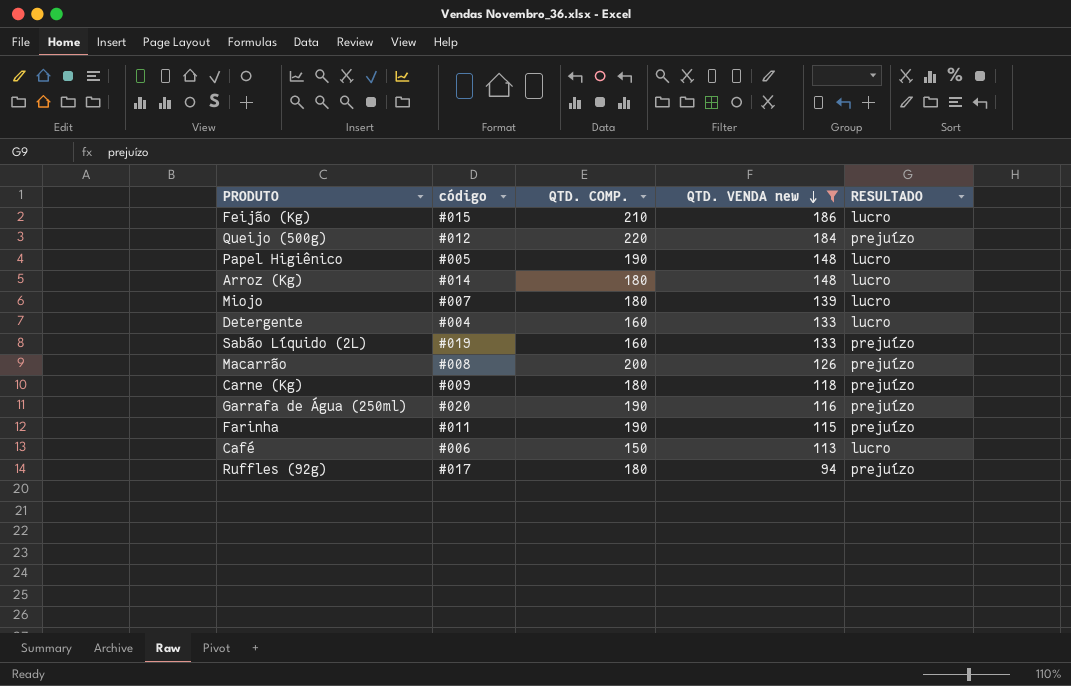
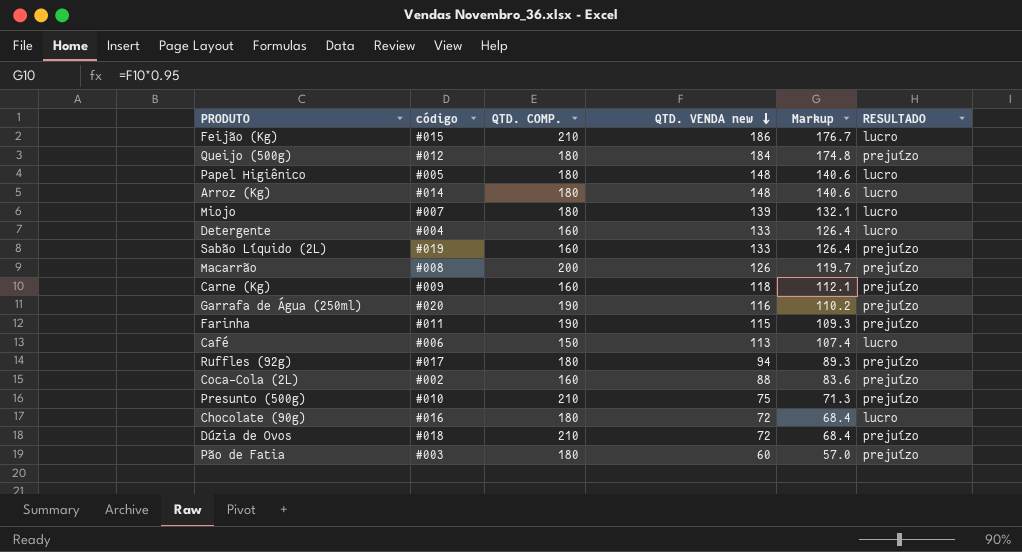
filter: QTD. VENDA new >= 94 -> none
column Markup | formula: none -> [QTD. VENDA new] * 0.95
Queijo (500g) | QTD. COMP.: 220 -> 180
Papel Higiênico | QTD. COMP.: 190 -> 180
Carne (Kg) | QTD. COMP.: 180 -> 160

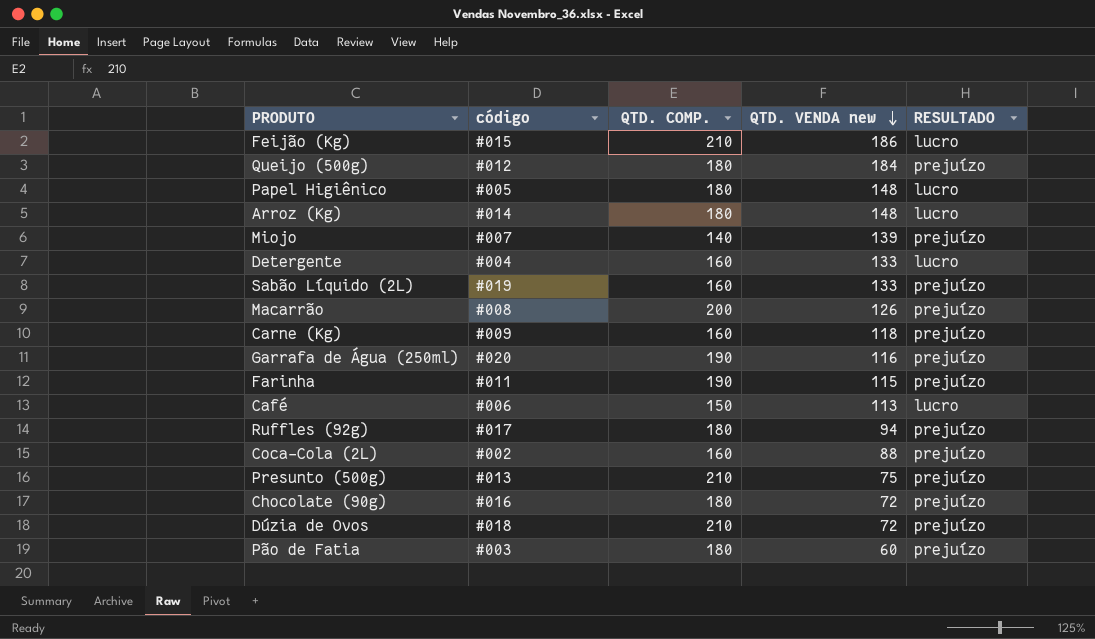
column Markup | formula: [QTD. VENDA new] * 0.95 -> none
Miojo | QTD. COMP.: 180 -> 140
Miojo | RESULTADO: lucro -> prejuízo
Presunto (500g) | código: #010 -> #013
Chocolate (90g) | RESULTADO: lucro -> prejuízo

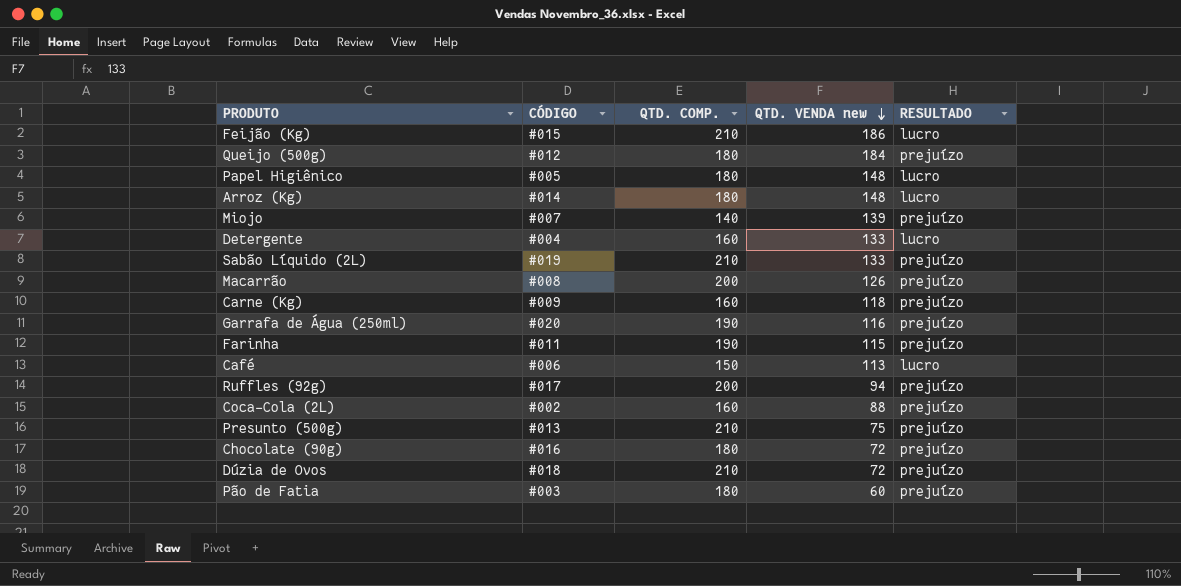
column name: código -> CÓDIGO
Sabão Líquido (2L) | QTD. COMP.: 160 -> 210
Ruffles (92g) | QTD. COMP.: 180 -> 200

